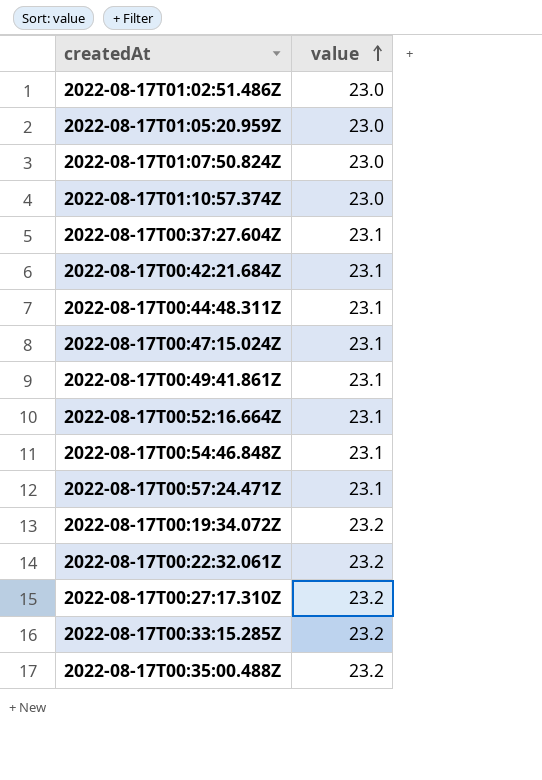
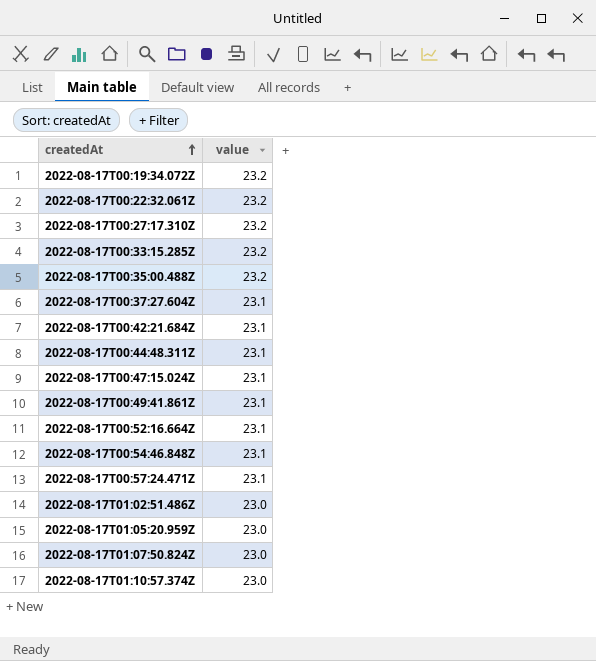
row order: value ascending -> createdAt ascending

